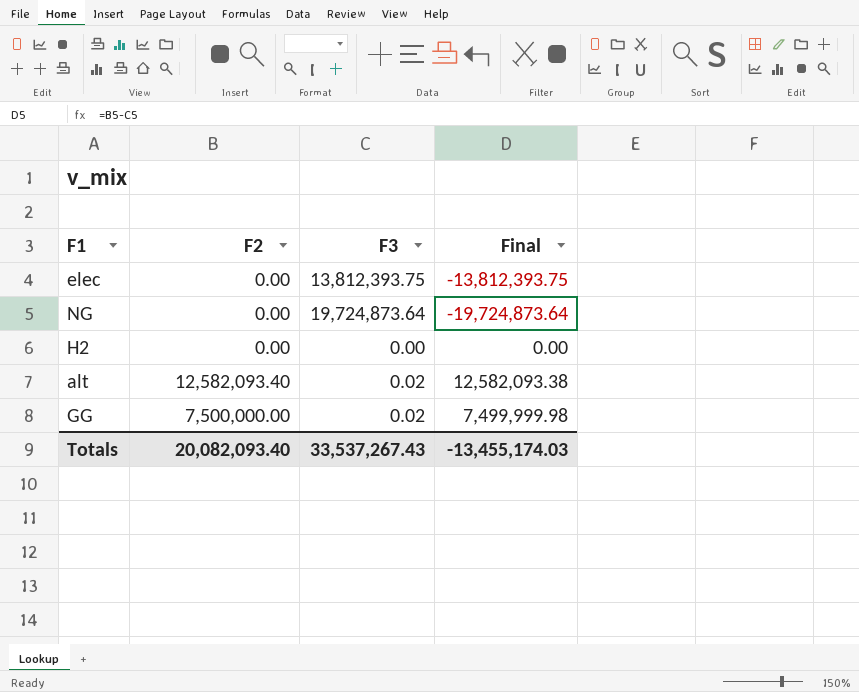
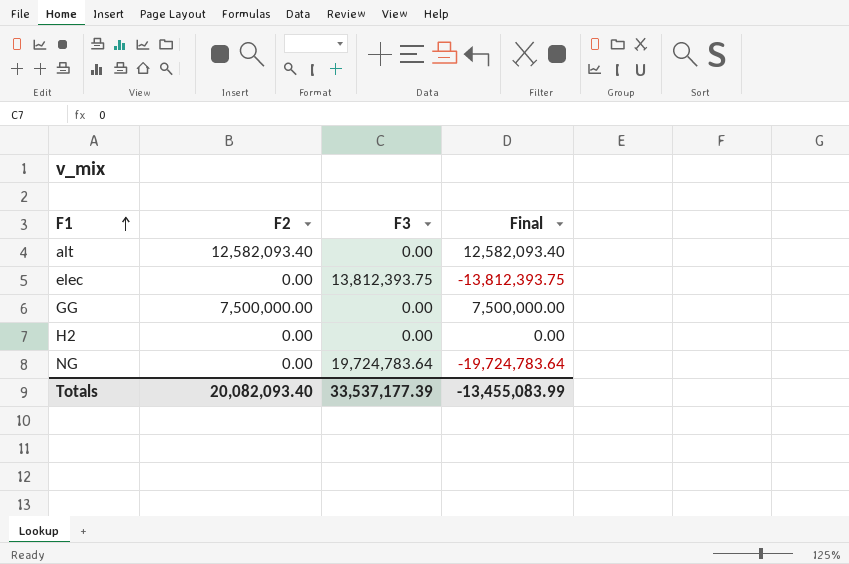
row order: none -> F1 ascending
alt | F3: 0.02 -> 0.00
alt | Final: 12,582,093.38 -> 12,582,093.40
GG | F3: 0.02 -> 0.00
GG | Final: 7,499,999.98 -> 7,500,000.00
NG | F3: 19,724,873.64 -> 19,724,783.64
NG | Final: -19,724,873.64 -> -19,724,783.64
Totals | F3: 33,537,267.43 -> 33,537,177.39
Totals | Final: -13,455,174.03 -> -13,455,083.99

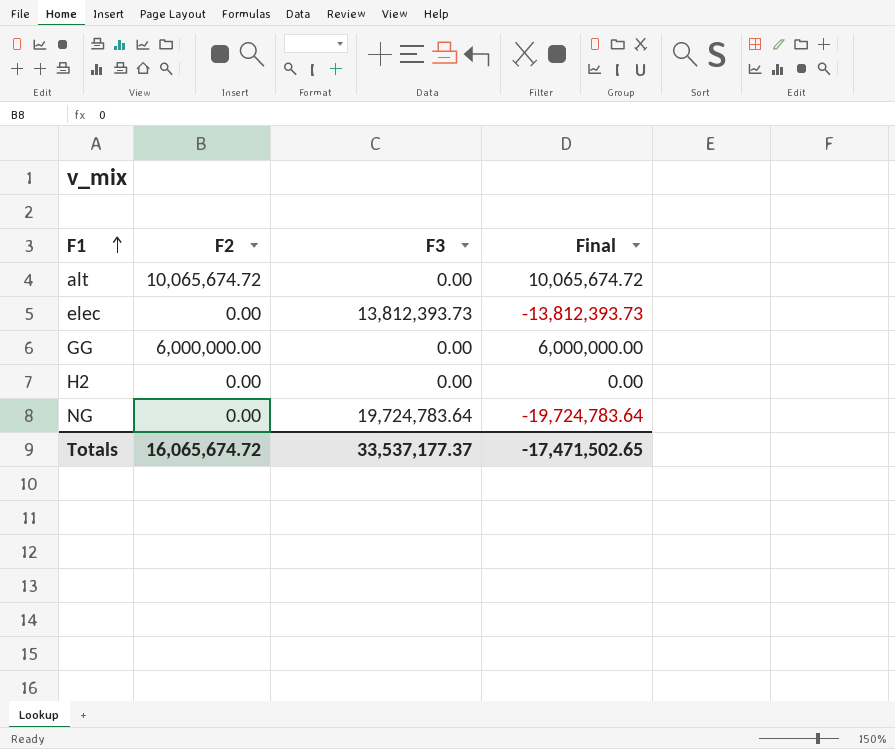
alt | F2: 12,582,093.40 -> 10,065,674.72
alt | Final: 12,582,093.40 -> 10,065,674.72
elec | F3: 13,812,393.75 -> 13,812,393.73
elec | Final: -13,812,393.75 -> -13,812,393.73
GG | F2: 7,500,000.00 -> 6,000,000.00
GG | Final: 7,500,000.00 -> 6,000,000.00
Totals | F2: 20,082,093.40 -> 16,065,674.72
Totals | F3: 33,537,177.39 -> 33,537,177.37
Totals | Final: -13,455,083.99 -> -17,471,502.65

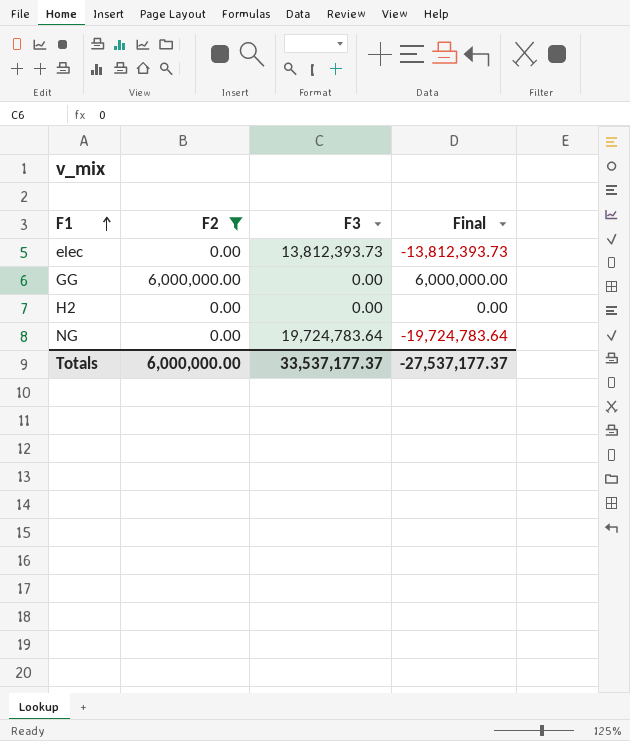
filter: none -> F2 != 10,065,674.72
Totals | F2: 16,065,674.72 -> 6,000,000.00
Totals | Final: -17,471,502.65 -> -27,537,177.37

